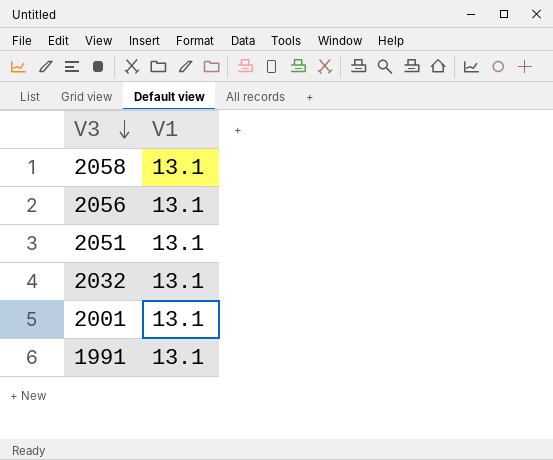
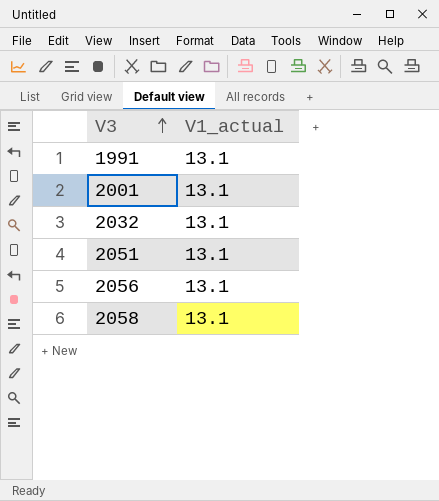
row order: V3 descending -> V3 ascending
column name: V1 -> V1_actual

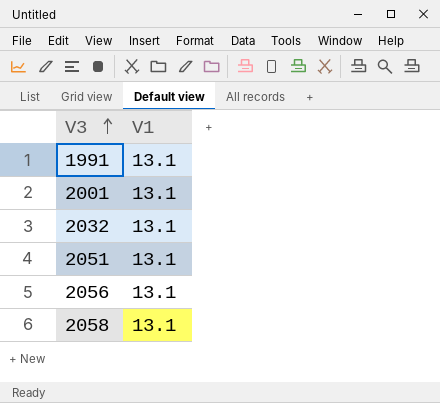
column name: V1_actual -> V1

